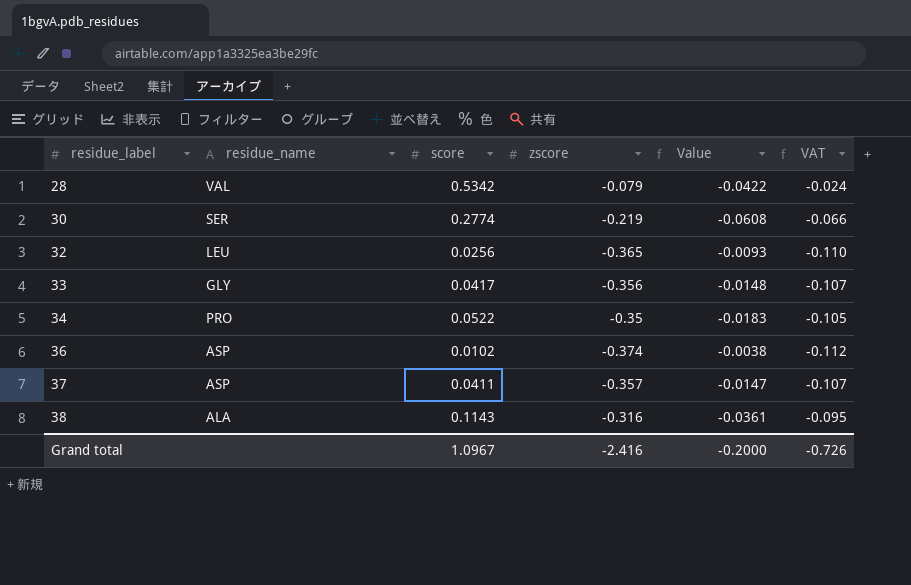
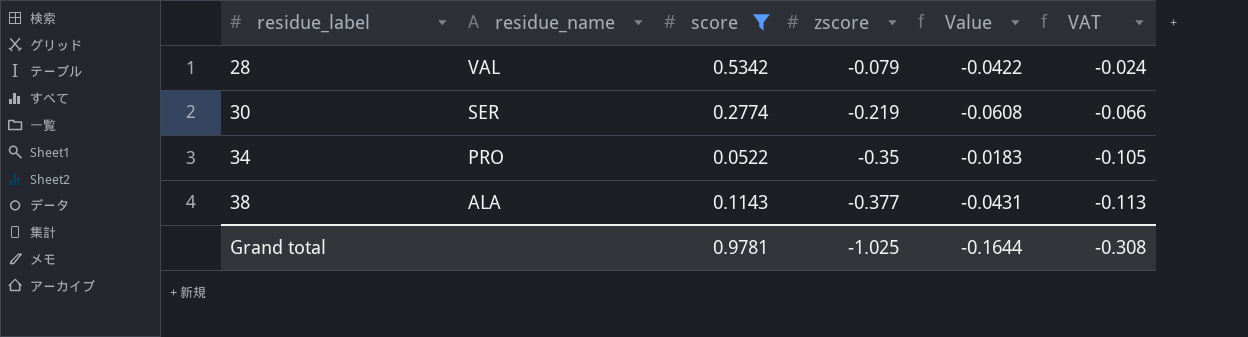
filter: none -> score >= 0.0522
38 | zscore: -0.316 -> -0.377
38 | Value: -0.0361 -> -0.0431
38 | VAT: -0.095 -> -0.113
Grand total | score: 1.0967 -> 0.9781
Grand total | zscore: -2.416 -> -1.025
Grand total | Value: -0.2000 -> -0.1644
Grand total | VAT: -0.726 -> -0.308

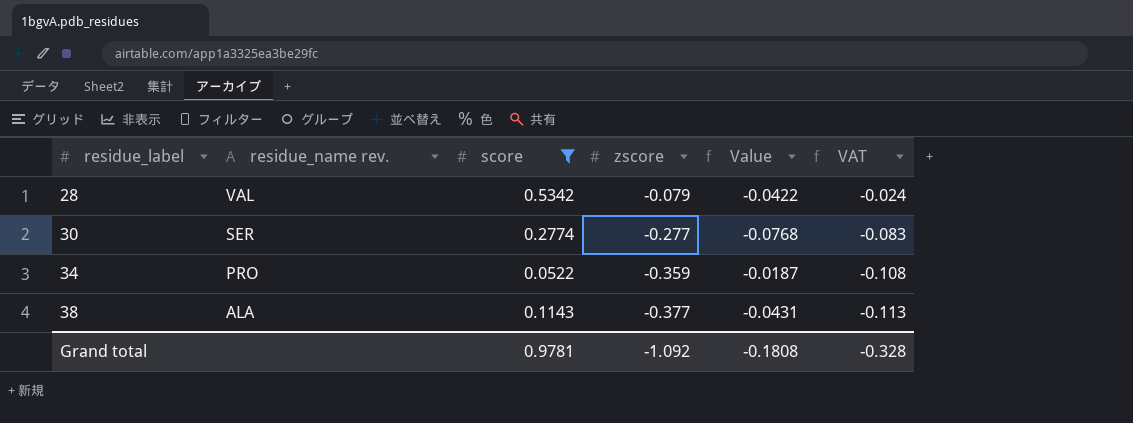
column name: residue_name -> residue_name rev.
30 | zscore: -0.219 -> -0.277
30 | Value: -0.0608 -> -0.0768
30 | VAT: -0.066 -> -0.083
34 | zscore: -0.35 -> -0.359
34 | Value: -0.0183 -> -0.0187
34 | VAT: -0.105 -> -0.108
Grand total | zscore: -1.025 -> -1.092
Grand total | Value: -0.1644 -> -0.1808
Grand total | VAT: -0.308 -> -0.328

